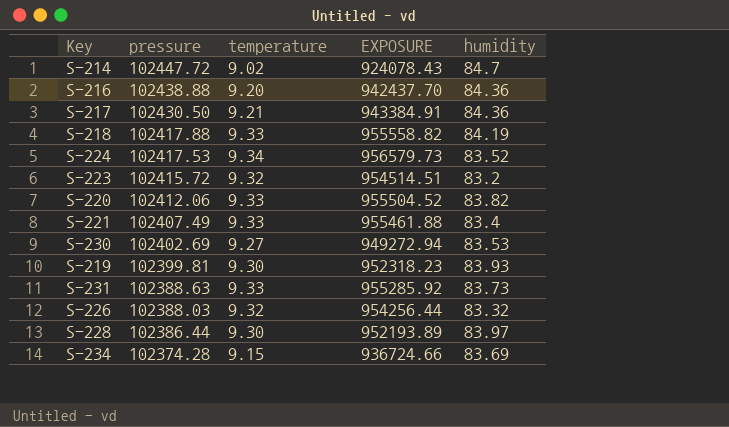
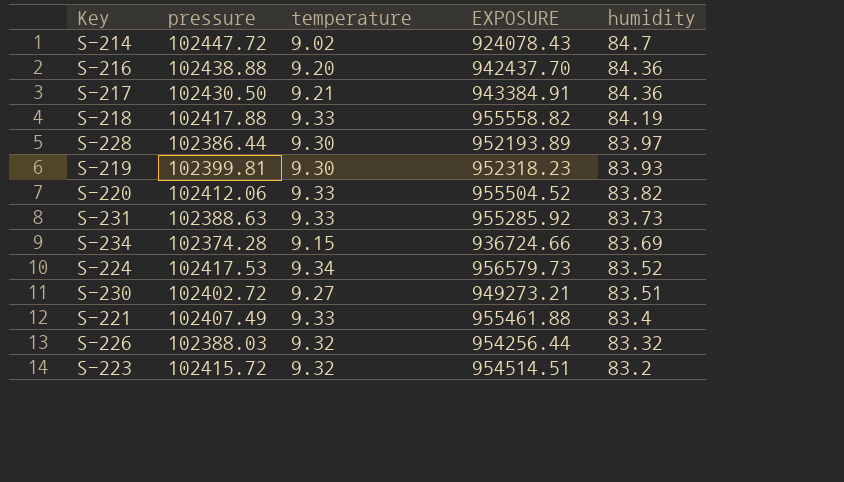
row order: pressure descending -> humidity descending
S-230 | pressure: 102402.69 -> 102402.72
S-230 | EXPOSURE: 949272.94 -> 949273.21
S-230 | humidity: 83.53 -> 83.51

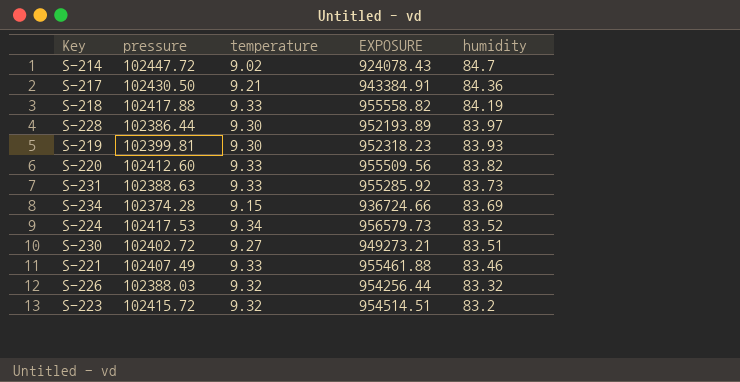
row S-216: 102438.88 | 9.20 | 942437.70 | 84.36 -> none
S-220 | pressure: 102412.06 -> 102412.60
S-220 | EXPOSURE: 955504.52 -> 955509.56
S-221 | humidity: 83.4 -> 83.46

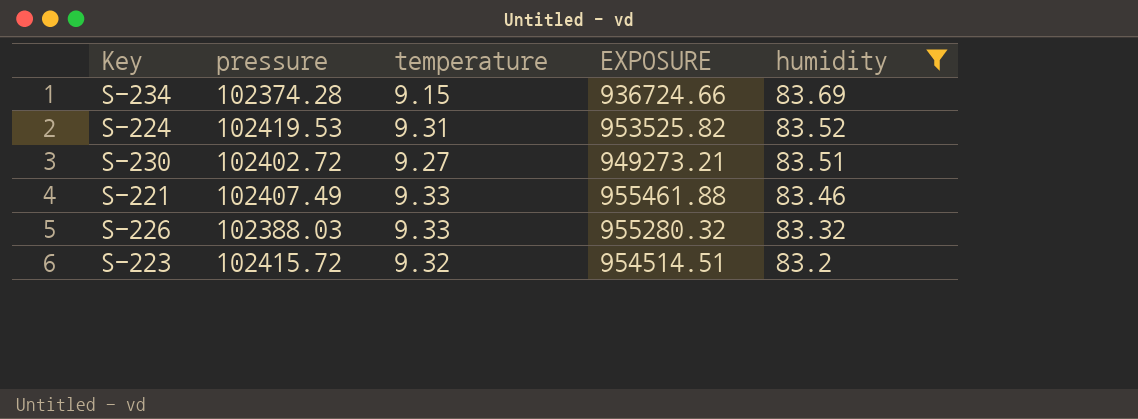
filter: none -> humidity <= 83.69
S-224 | pressure: 102417.53 -> 102419.53
S-224 | temperature: 9.34 -> 9.31
S-224 | EXPOSURE: 956579.73 -> 953525.82
S-226 | temperature: 9.32 -> 9.33
S-226 | EXPOSURE: 954256.44 -> 955280.32

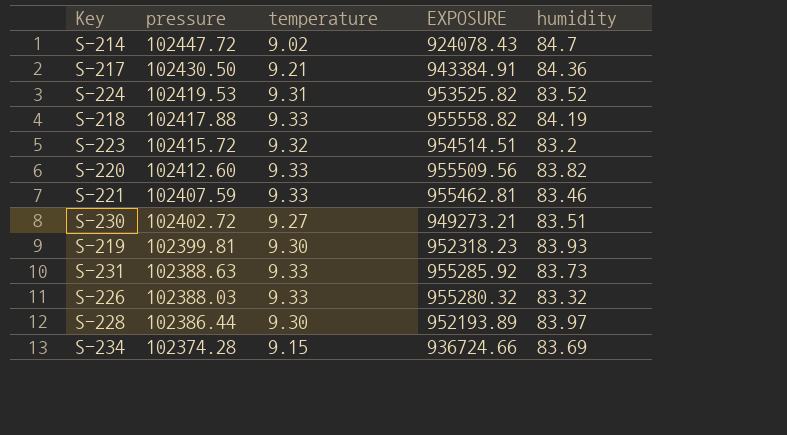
filter: humidity <= 83.69 -> none
row order: humidity descending -> pressure descending
S-221 | pressure: 102407.49 -> 102407.59
S-221 | EXPOSURE: 955461.88 -> 955462.81

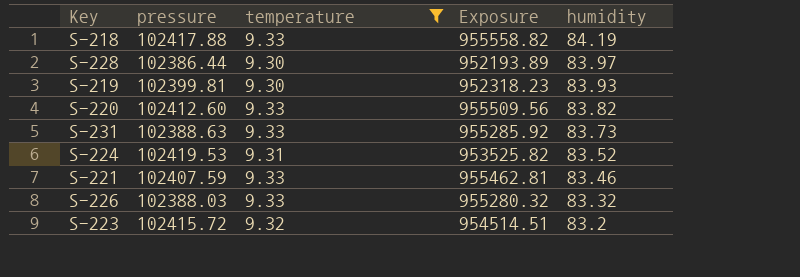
filter: none -> temperature >= 9.30
row order: pressure descending -> humidity descending
column name: EXPOSURE -> Exposure

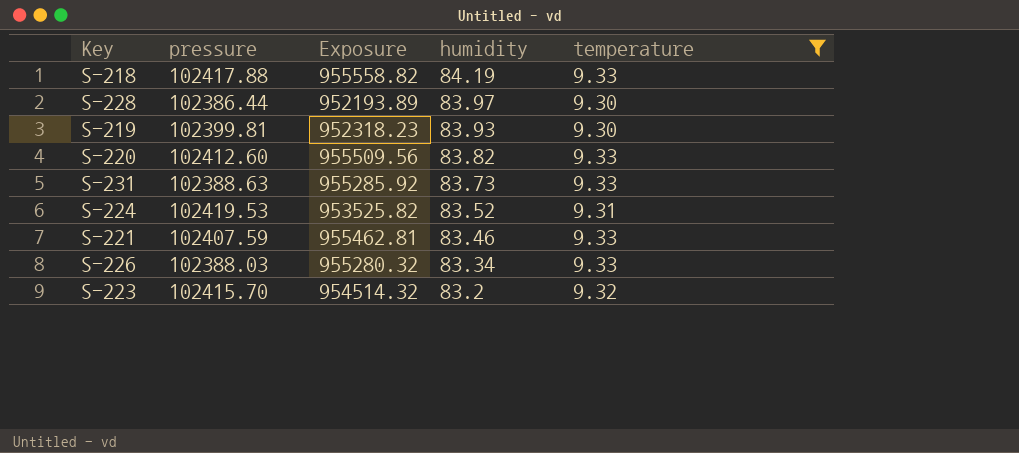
column temperature | position: 3 -> 5
S-226 | humidity: 83.32 -> 83.34
S-223 | pressure: 102415.72 -> 102415.70
S-223 | Exposure: 954514.51 -> 954514.32

